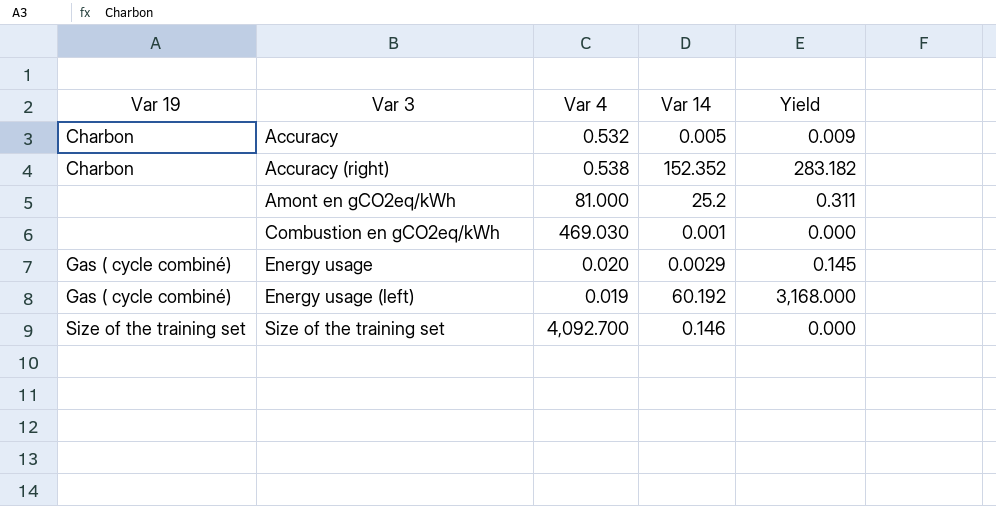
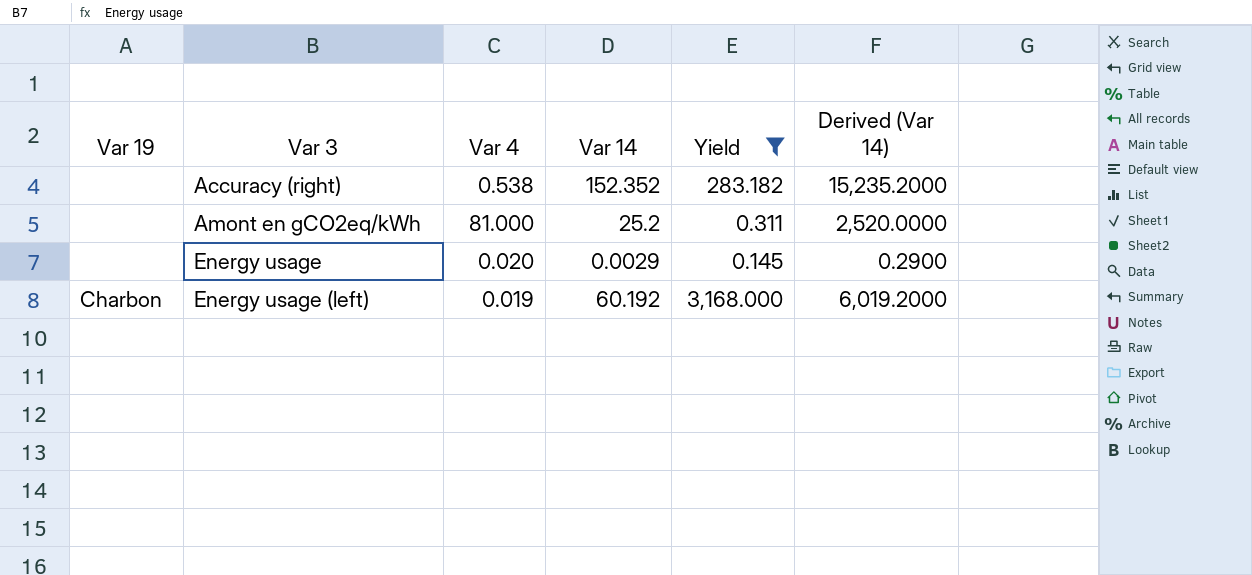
filter: none -> Yield >= 0.145
column Derived (Var 14) | formula: none -> [Var 14] * 100
Accuracy (right) | Var 19: Charbon -> none
Energy usage | Var 19: Gas ( cycle combiné) -> none
Energy usage (left) | Var 19: Gas ( cycle combiné) -> Charbon

